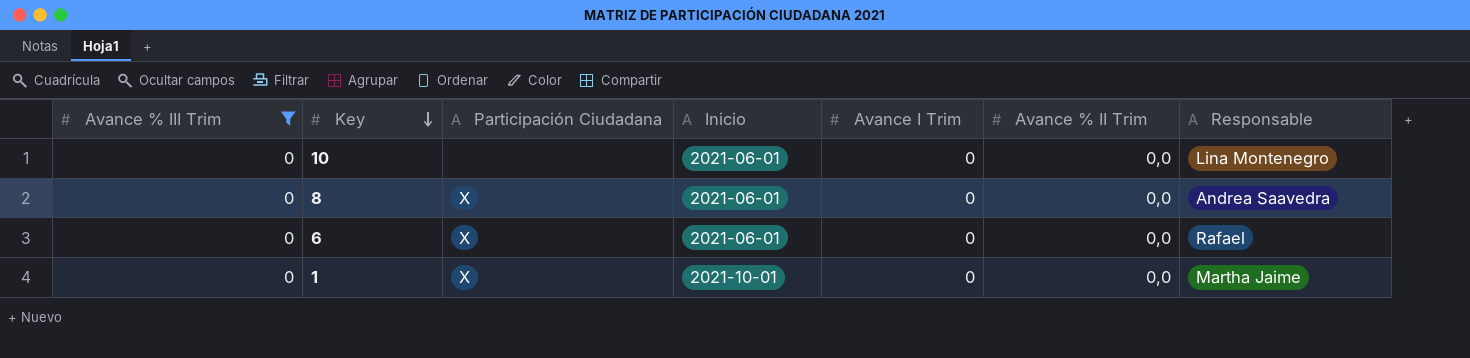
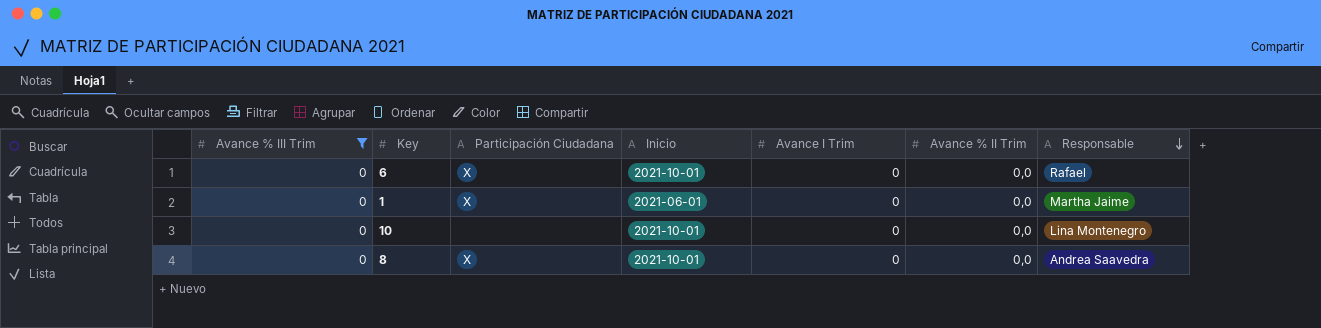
row order: Key descending -> Responsable descending
6 | Inicio: 2021-06-01 -> 2021-10-01
1 | Inicio: 2021-10-01 -> 2021-06-01
10 | Inicio: 2021-06-01 -> 2021-10-01
8 | Inicio: 2021-06-01 -> 2021-10-01

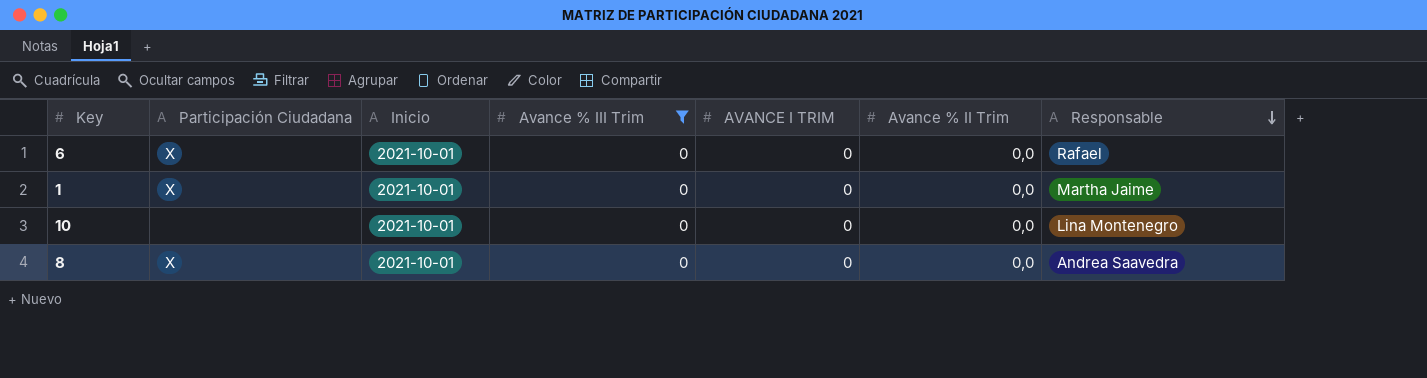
column Avance % III Trim | position: 1 -> 4
column name: Avance I Trim -> AVANCE I TRIM
1 | Inicio: 2021-06-01 -> 2021-10-01

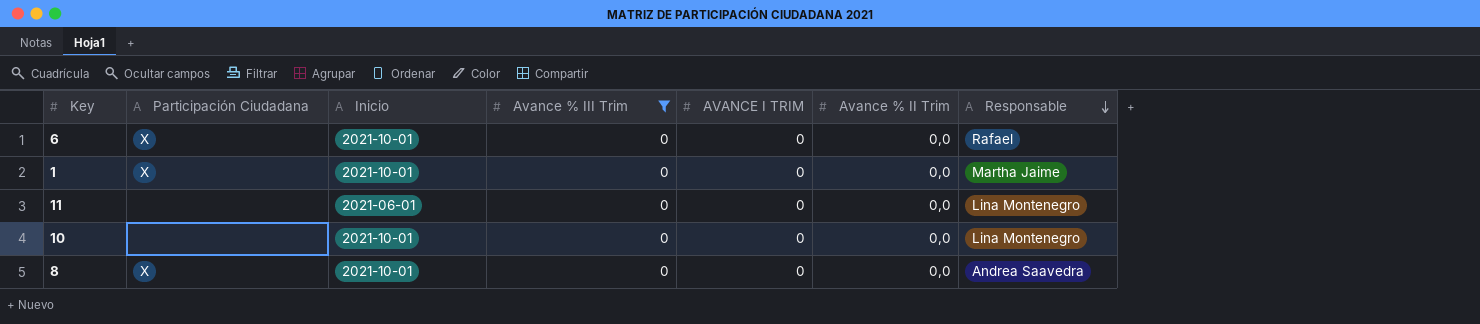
row 11: none -> none | 2021-06-01 | 0 | 0 | 0,0 | Lina Montenegro

